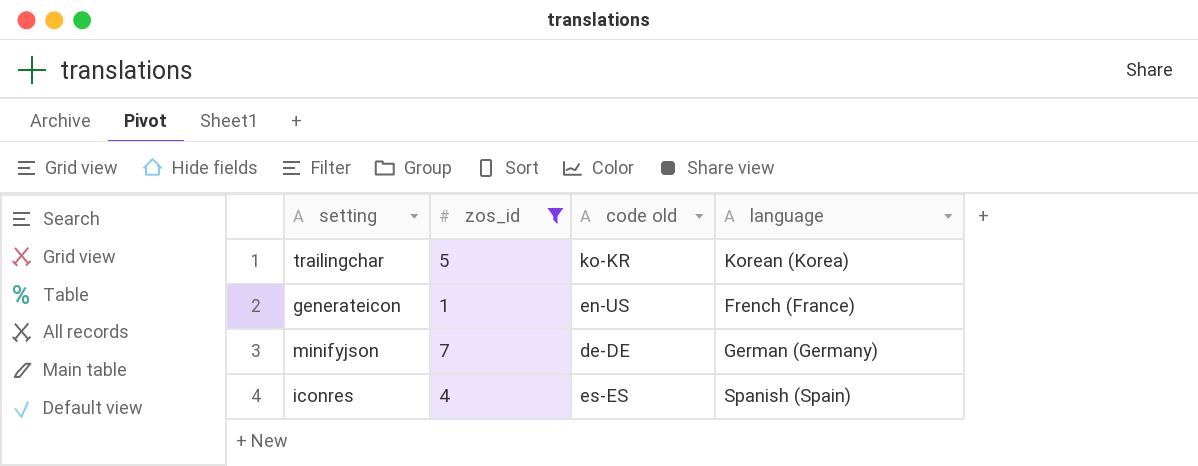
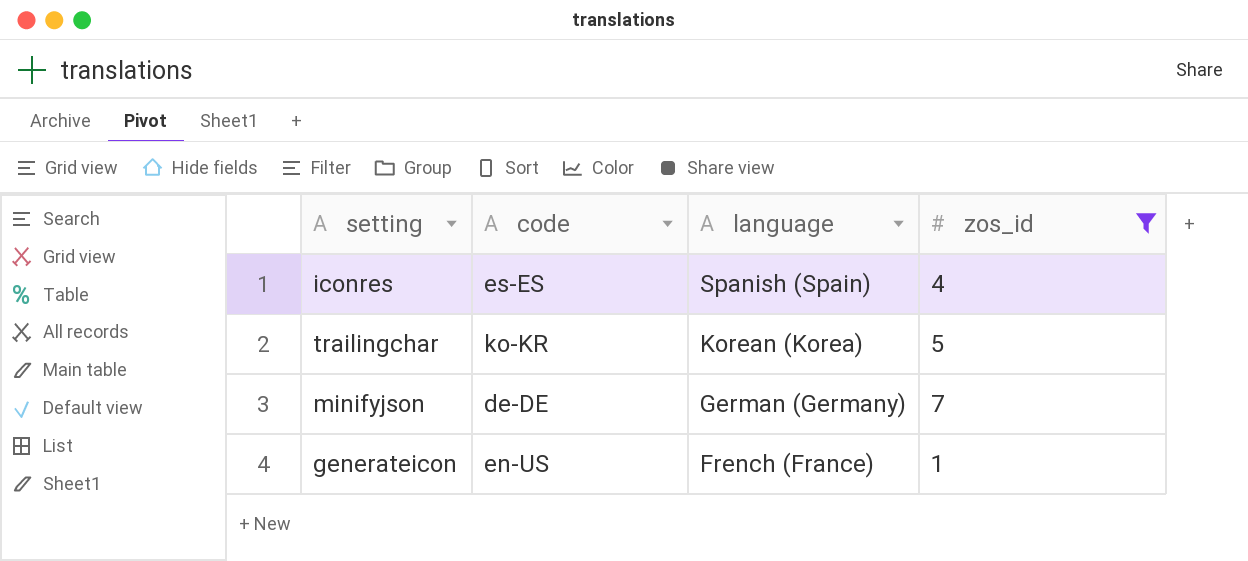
row order: none -> language descending
column name: code old -> code
column zos_id | position: 2 -> 4

